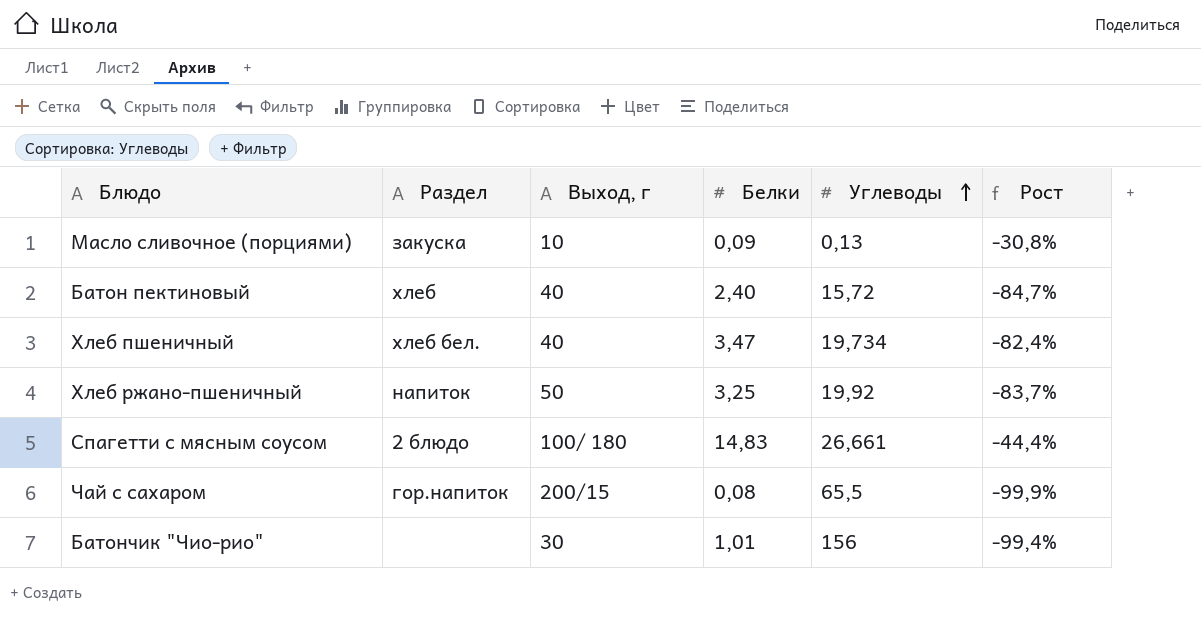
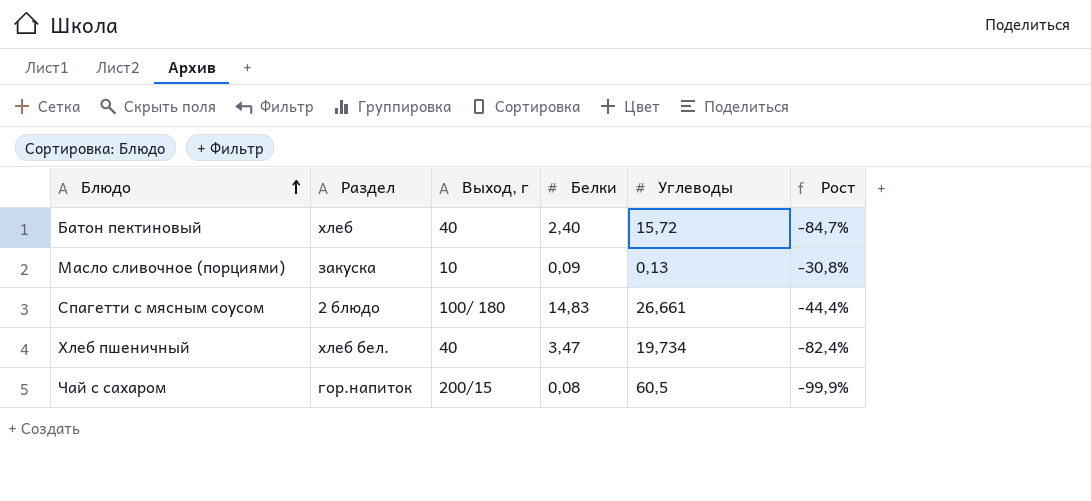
row order: Углеводы ascending -> Блюдо ascending
row Хлеб ржано-пшеничный: напиток | 50 | 3,25 | 19,92 | -83,7% -> none
row Батончик "Чио-рио": none | 30 | 1,01 | 156 | -99,4% -> none
Чай с сахаром | Углеводы: 65,5 -> 60,5

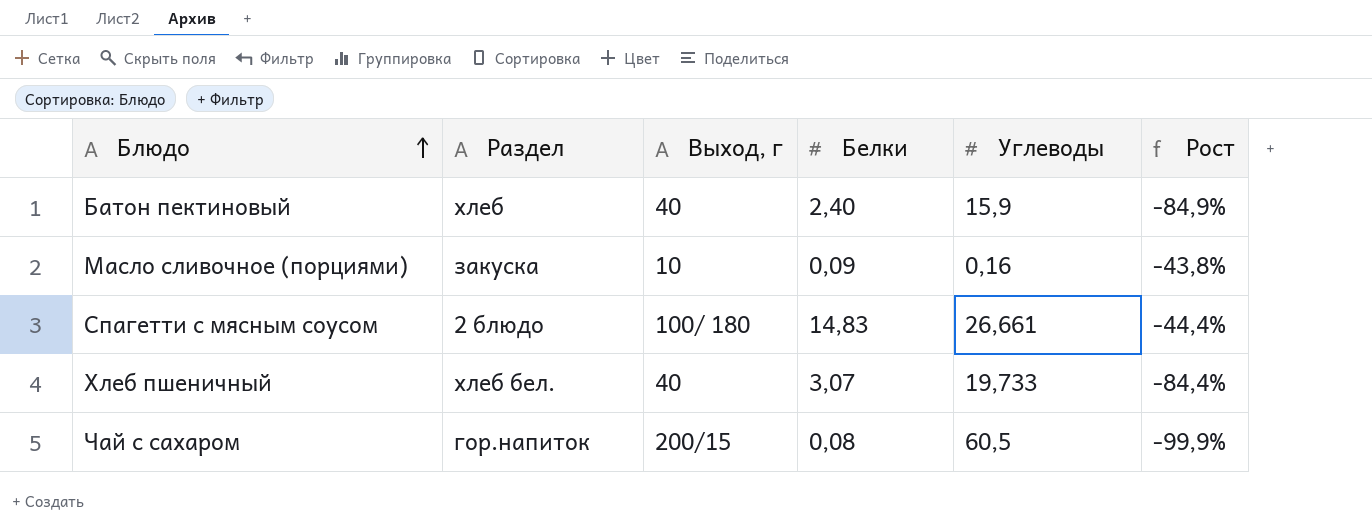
Батон пектиновый | Углеводы: 15,72 -> 15,9
Батон пектиновый | Рост: -84,7% -> -84,9%
Масло сливочное (порциями) | Углеводы: 0,13 -> 0,16
Масло сливочное (порциями) | Рост: -30,8% -> -43,8%
Хлеб пшеничный | Белки: 3,47 -> 3,07
Хлеб пшеничный | Углеводы: 19,734 -> 19,733
Хлеб пшеничный | Рост: -82,4% -> -84,4%

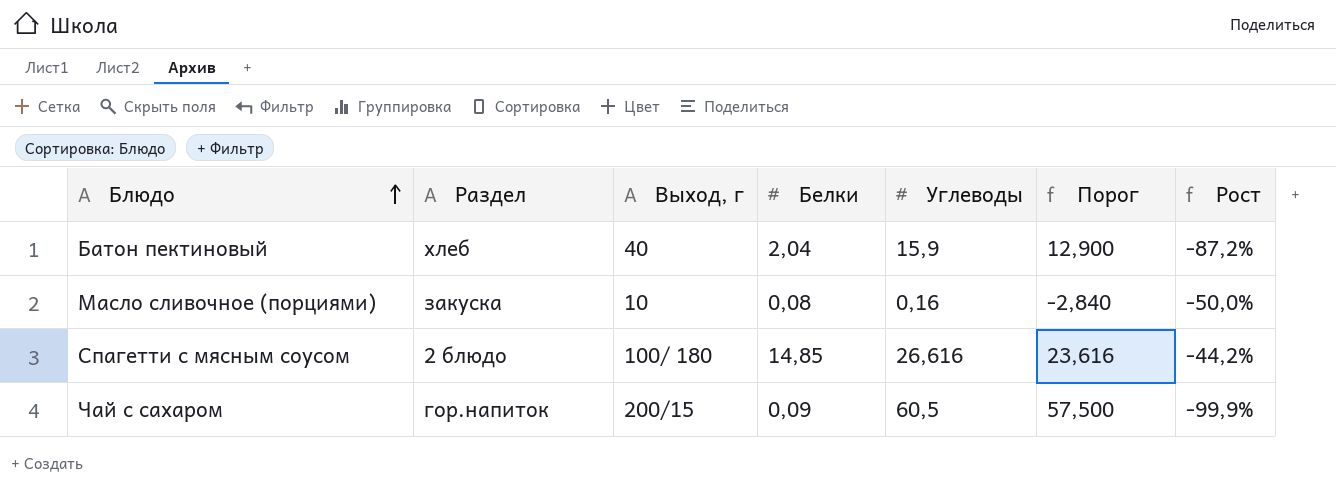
column Порог | formula: none -> [Углеводы] - 3
row Хлеб пшеничный: хлеб бел. | 40 | 3,07 | 19,733 | -84,4% -> none
Батон пектиновый | Белки: 2,40 -> 2,04
Батон пектиновый | Рост: -84,9% -> -87,2%
Масло сливочное (порциями) | Белки: 0,09 -> 0,08
Масло сливочное (порциями) | Рост: -43,8% -> -50,0%
Спагетти с мясным соусом | Белки: 14,83 -> 14,85
Спагетти с мясным соусом | Углеводы: 26,661 -> 26,616
Спагетти с мясным соусом | Рост: -44,4% -> -44,2%
Чай с сахаром | Белки: 0,08 -> 0,09

